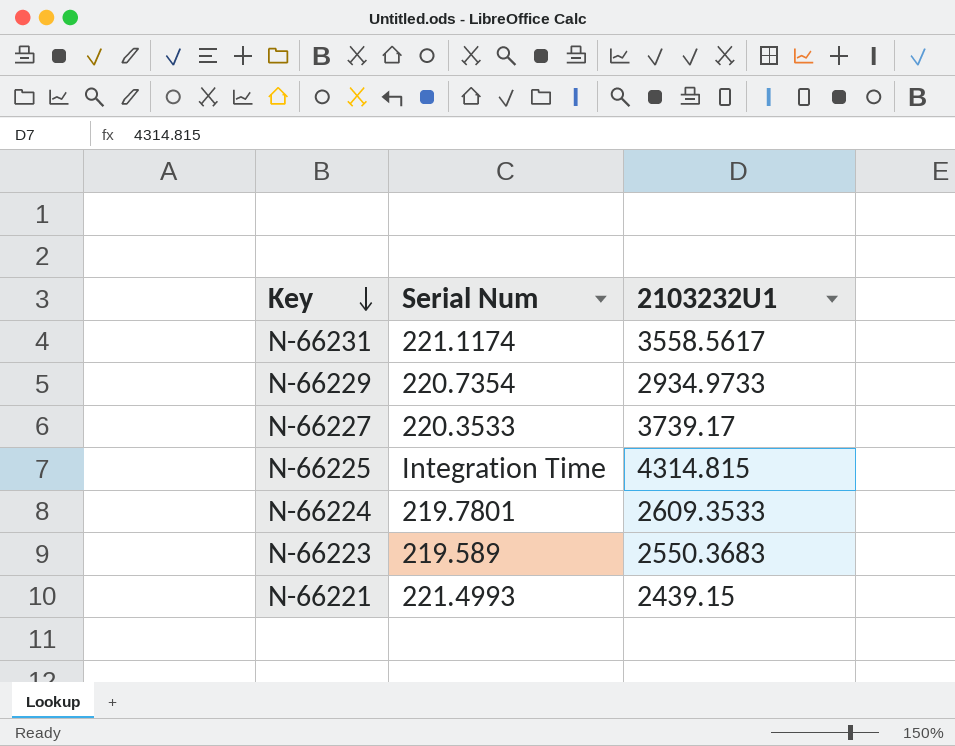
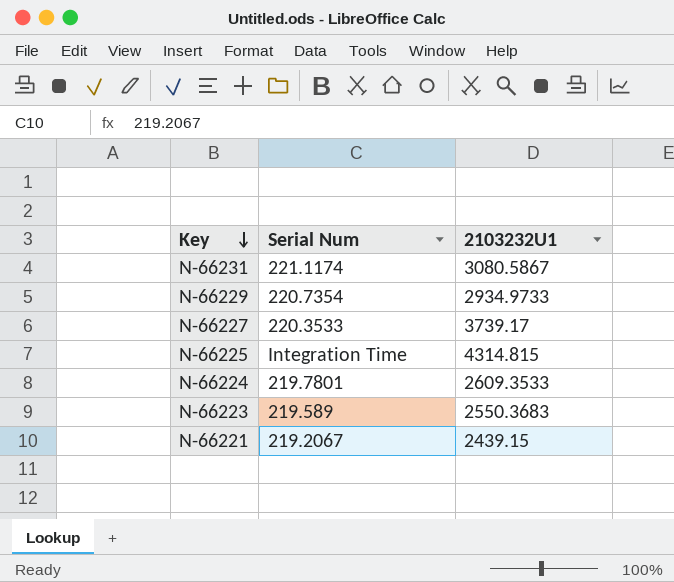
N-66231 | 2103232U1: 3558.5617 -> 3080.5867
N-66221 | Serial Num: 221.4993 -> 219.2067

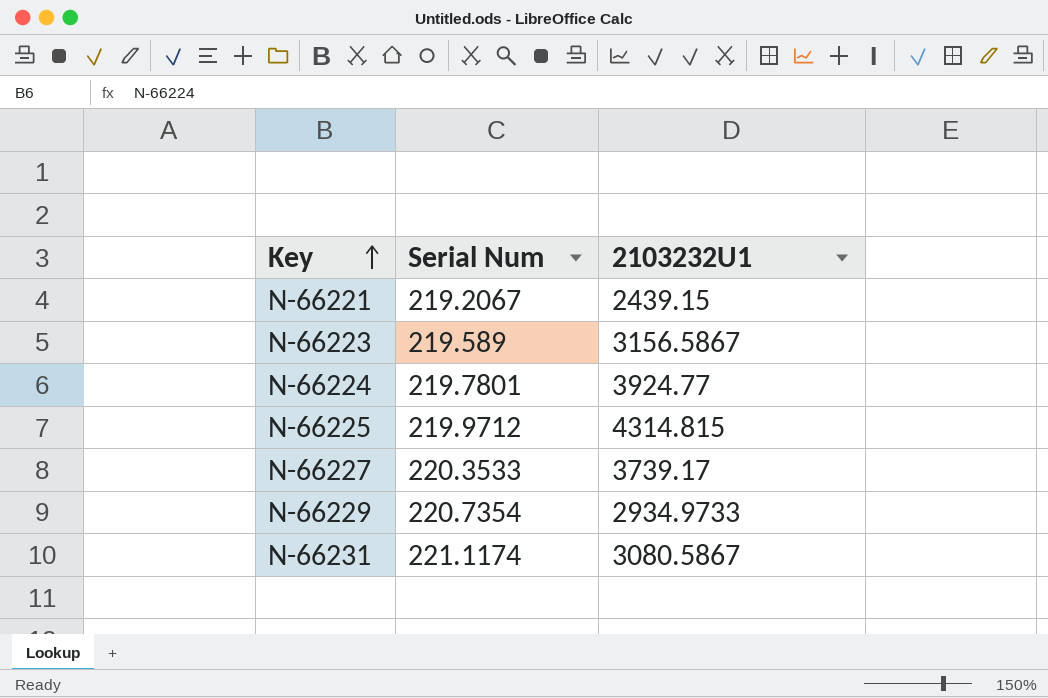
row order: Key descending -> Key ascending
N-66223 | 2103232U1: 2550.3683 -> 3156.5867
N-66224 | 2103232U1: 2609.3533 -> 3924.77
N-66225 | Serial Num: Integration Time -> 219.9712

